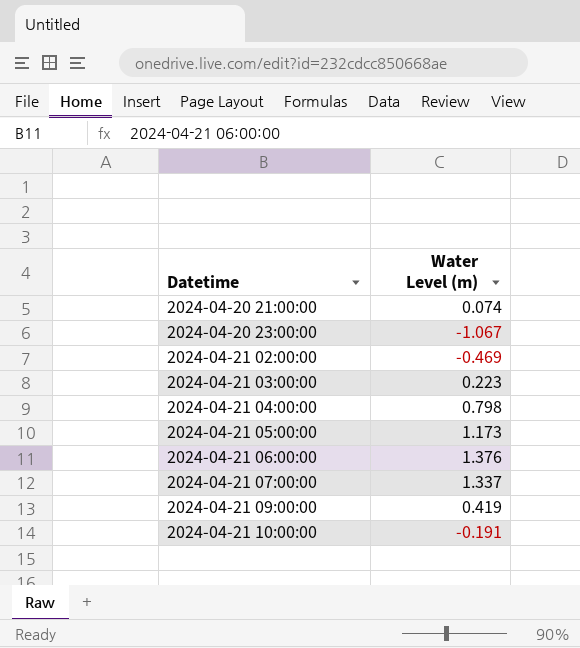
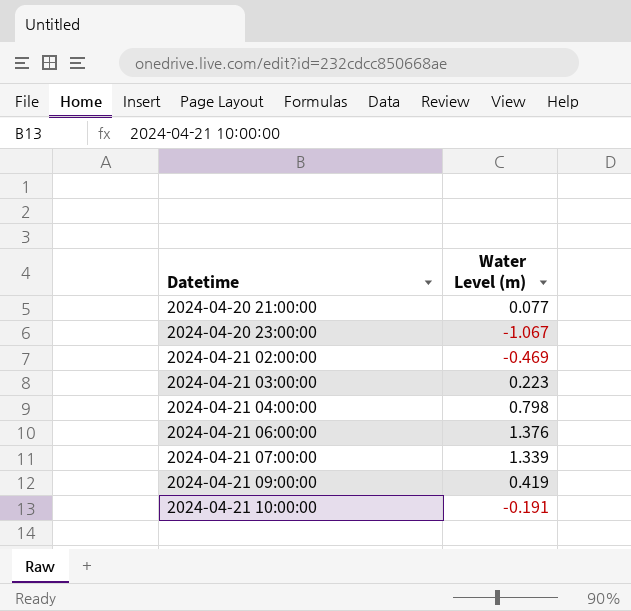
row 2024-04-21 05:00:00: 1.173 -> none
2024-04-20 21:00:00 | Water Level (m): 0.074 -> 0.077
2024-04-21 07:00:00 | Water Level (m): 1.337 -> 1.339

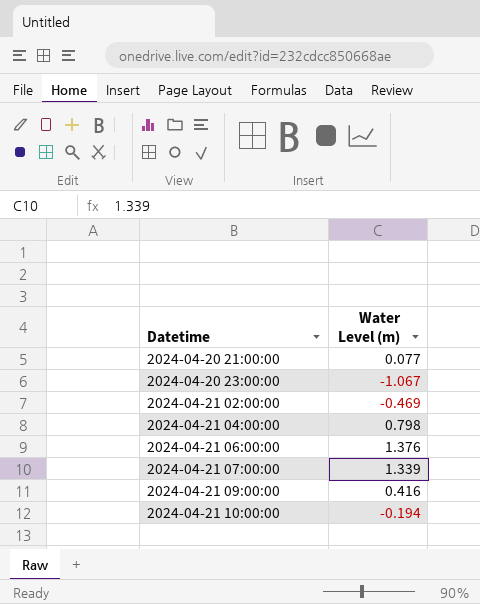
row 2024-04-21 03:00:00: 0.223 -> none
2024-04-21 09:00:00 | Water Level (m): 0.419 -> 0.416
2024-04-21 10:00:00 | Water Level (m): -0.191 -> -0.194

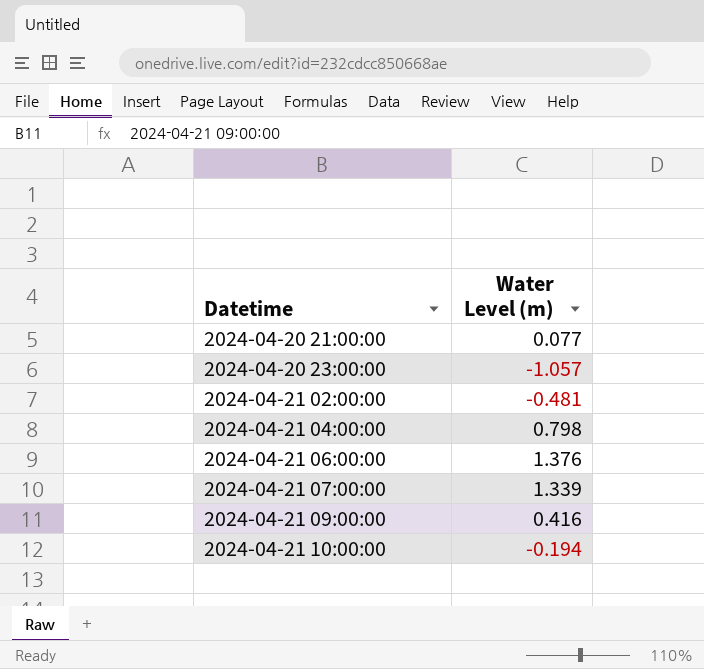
2024-04-20 23:00:00 | Water Level (m): -1.067 -> -1.057
2024-04-21 02:00:00 | Water Level (m): -0.469 -> -0.481

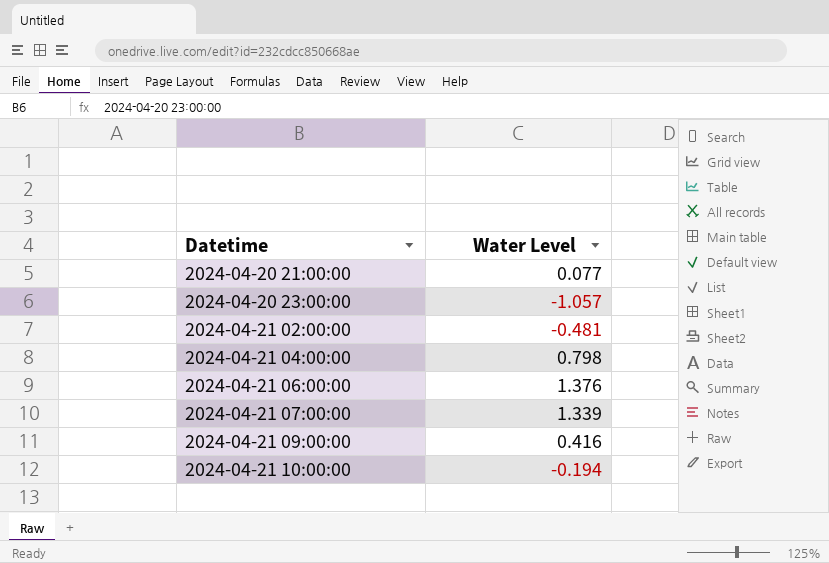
column name: Water Level (m) -> Water Level

